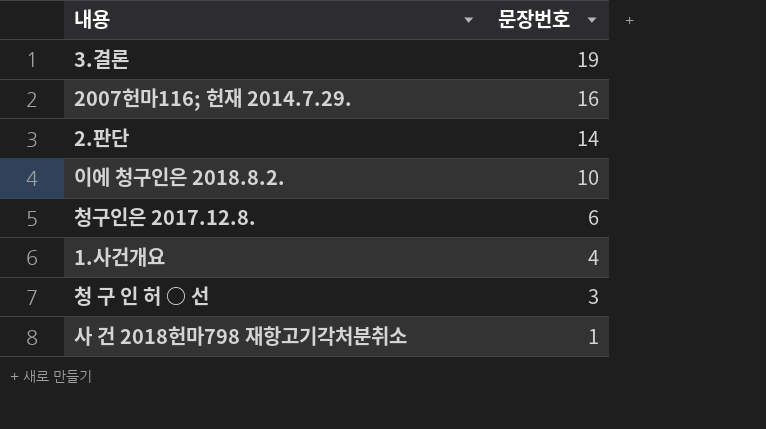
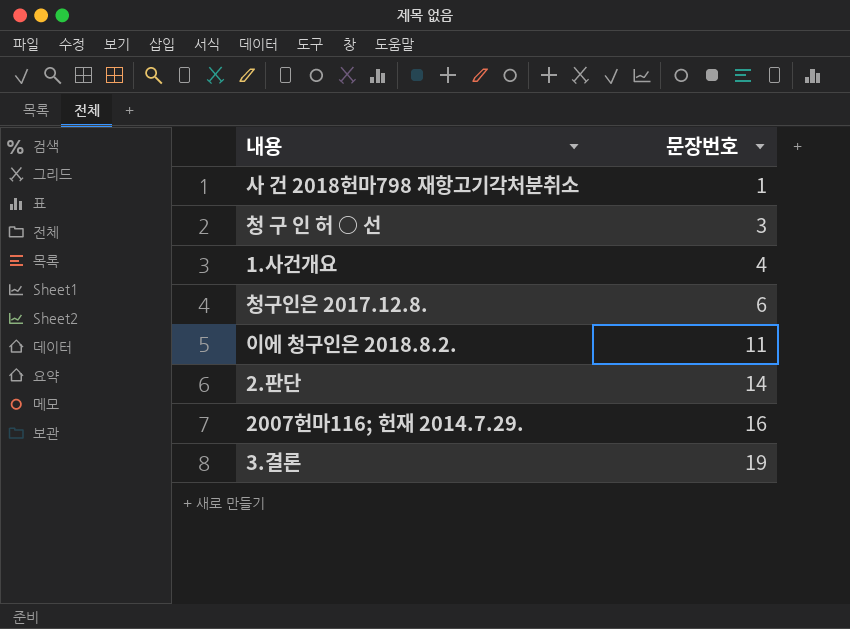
row order: 문장번호 descending -> 문장번호 ascending
이에 청구인은 2018.8.2. | 문장번호: 10 -> 11

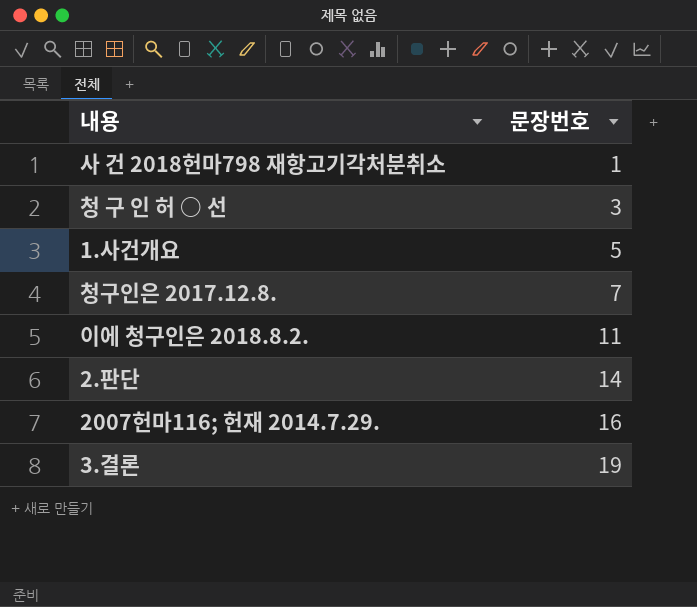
1.사건개요 | 문장번호: 4 -> 5
청구인은 2017.12.8. | 문장번호: 6 -> 7

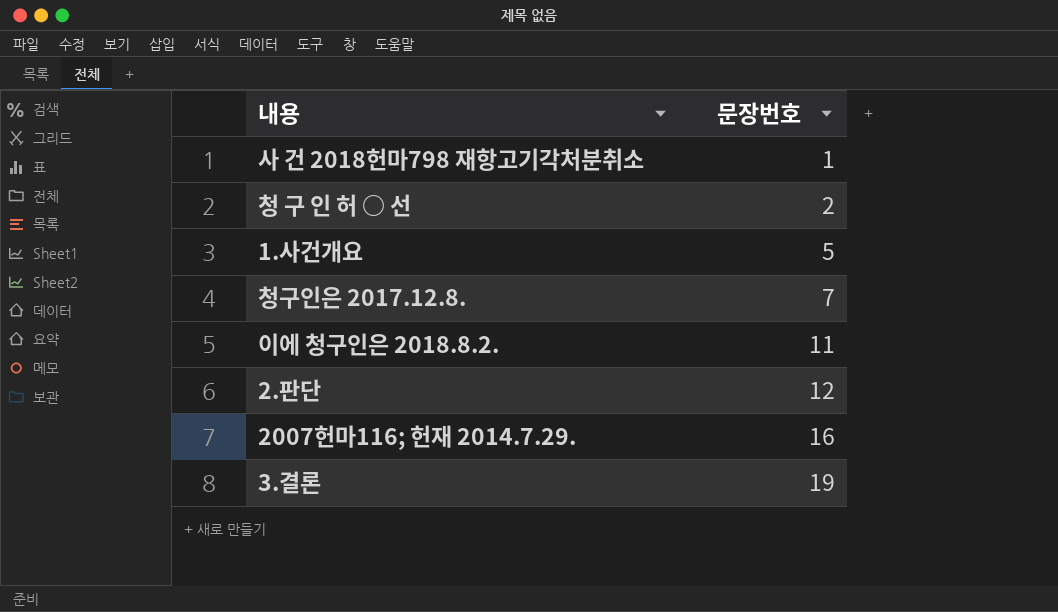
청 구 인 허 ○ 선 | 문장번호: 3 -> 2
2.판단 | 문장번호: 14 -> 12

